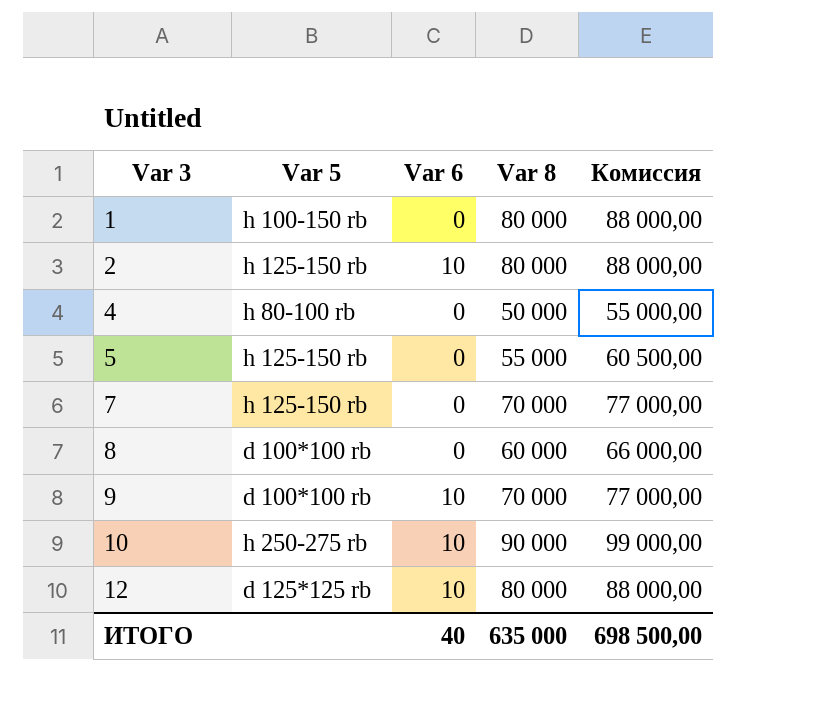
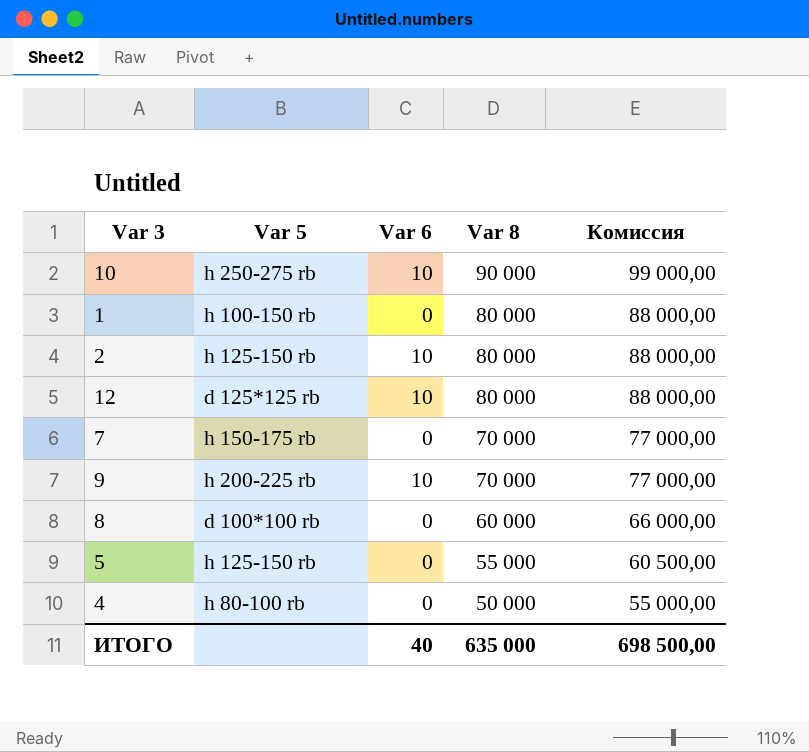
row order: Var 3 ascending -> Var 8 descending
7 | Var 5: h 125-150 rb -> h 150-175 rb
9 | Var 5: d 100*100 rb -> h 200-225 rb

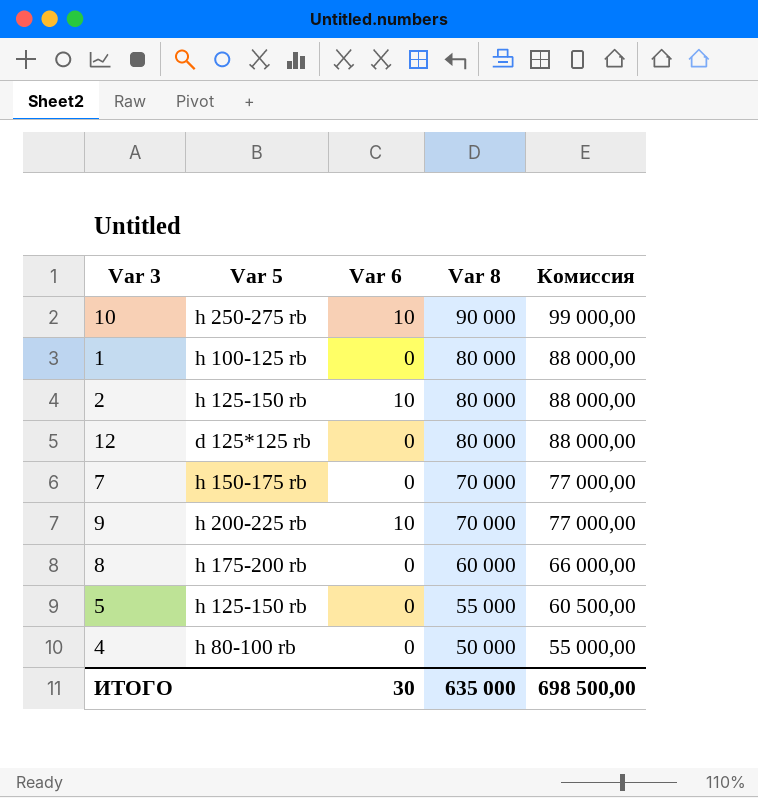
1 | Var 5: h 100-150 rb -> h 100-125 rb
12 | Var 6: 10 -> 0
8 | Var 5: d 100*100 rb -> h 175-200 rb
ИТОГО | Var 6: 40 -> 30

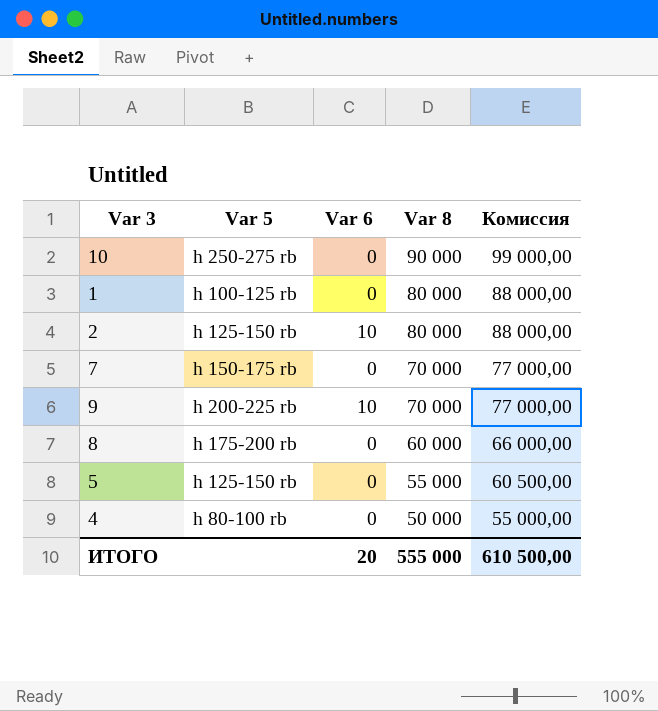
row 12: d 125*125 rb | 0 | 80 000 | 88 000,00 -> none
10 | Var 6: 10 -> 0
ИТОГО | Var 6: 30 -> 20
ИТОГО | Var 8: 635 000 -> 555 000
ИТОГО | Комиссия: 698 500,00 -> 610 500,00

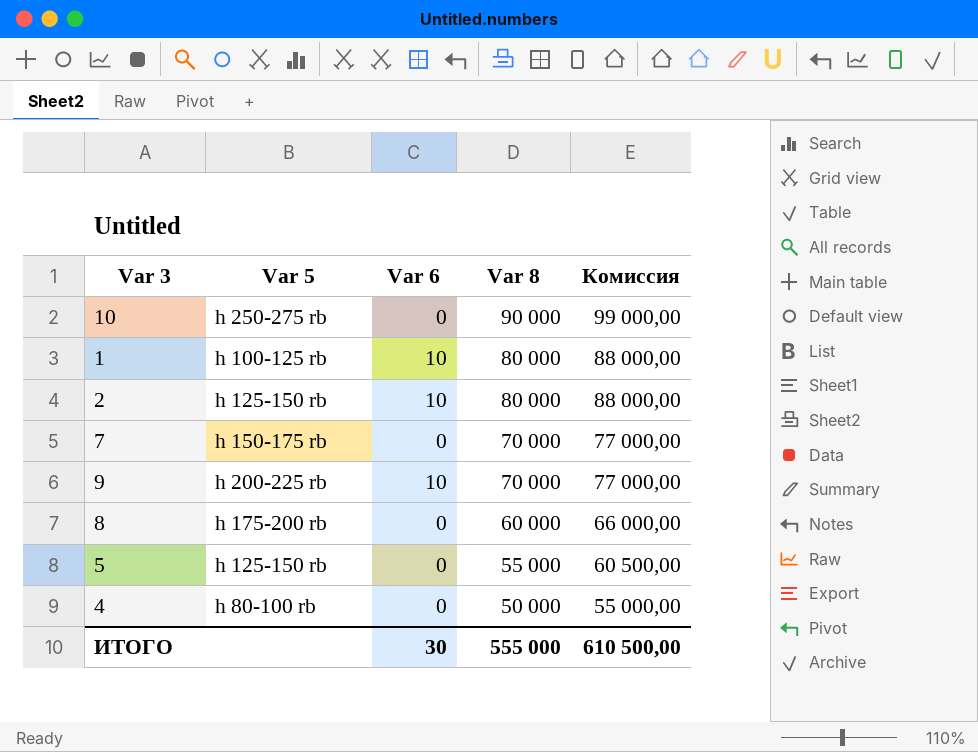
1 | Var 6: 0 -> 10
ИТОГО | Var 6: 20 -> 30

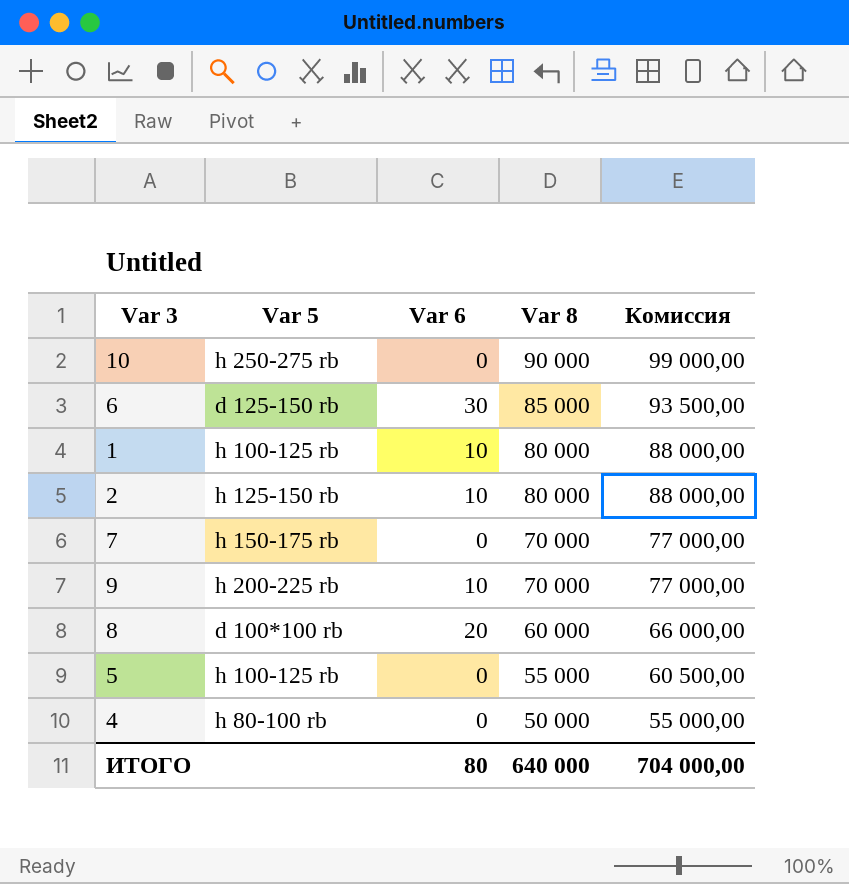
row 6: none -> d 125-150 rb | 30 | 85 000 | 93 500,00
8 | Var 5: h 175-200 rb -> d 100*100 rb
8 | Var 6: 0 -> 20
5 | Var 5: h 125-150 rb -> h 100-125 rb
ИТОГО | Var 6: 30 -> 80
ИТОГО | Var 8: 555 000 -> 640 000
ИТОГО | Комиссия: 610 500,00 -> 704 000,00

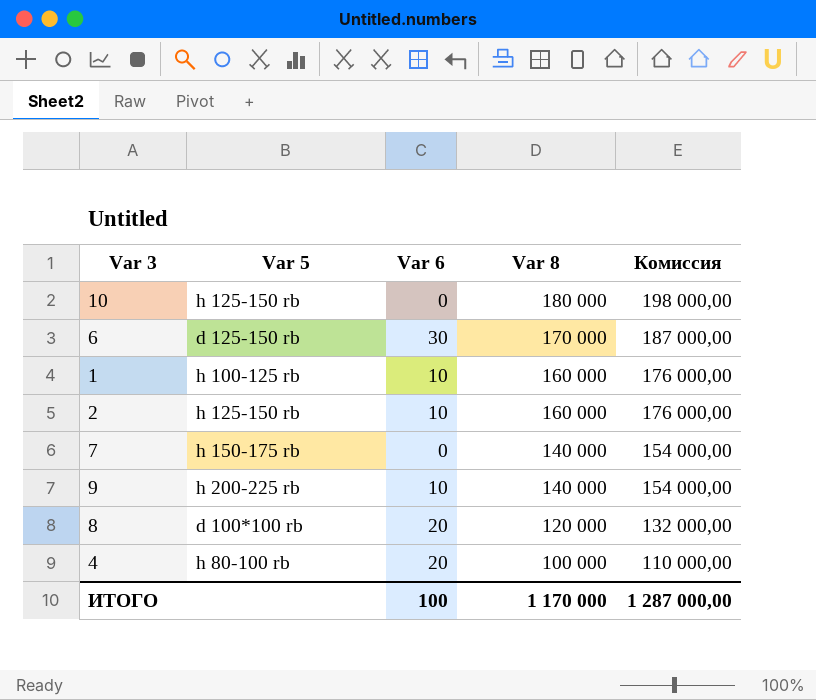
row 5: h 100-125 rb | 0 | 55 000 | 60 500,00 -> none
10 | Var 5: h 250-275 rb -> h 125-150 rb
10 | Var 8: 90 000 -> 180 000
10 | Комиссия: 99 000,00 -> 198 000,00
6 | Var 8: 85 000 -> 170 000
6 | Комиссия: 93 500,00 -> 187 000,00
1 | Var 8: 80 000 -> 160 000
1 | Комиссия: 88 000,00 -> 176 000,00
2 | Var 8: 80 000 -> 160 000
2 | Комиссия: 88 000,00 -> 176 000,00
7 | Var 8: 70 000 -> 140 000
7 | Комиссия: 77 000,00 -> 154 000,00
9 | Var 8: 70 000 -> 140 000
9 | Комиссия: 77 000,00 -> 154 000,00
8 | Var 8: 60 000 -> 120 000
8 | Комиссия: 66 000,00 -> 132 000,00
4 | Var 6: 0 -> 20
4 | Var 8: 50 000 -> 100 000
4 | Комиссия: 55 000,00 -> 110 000,00
ИТОГО | Var 6: 80 -> 100
ИТОГО | Var 8: 640 000 -> 1 170 000
ИТОГО | Комиссия: 704 000,00 -> 1 287 000,00

